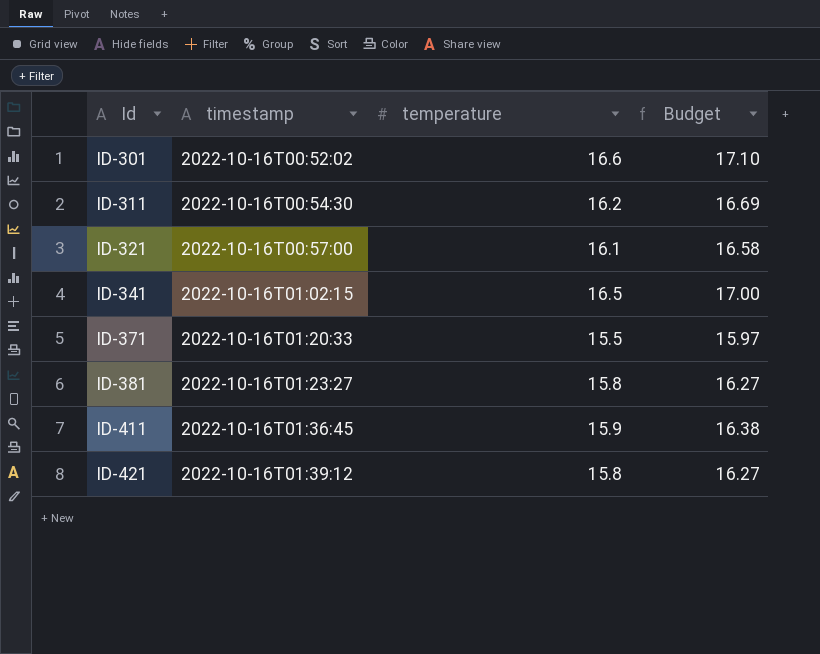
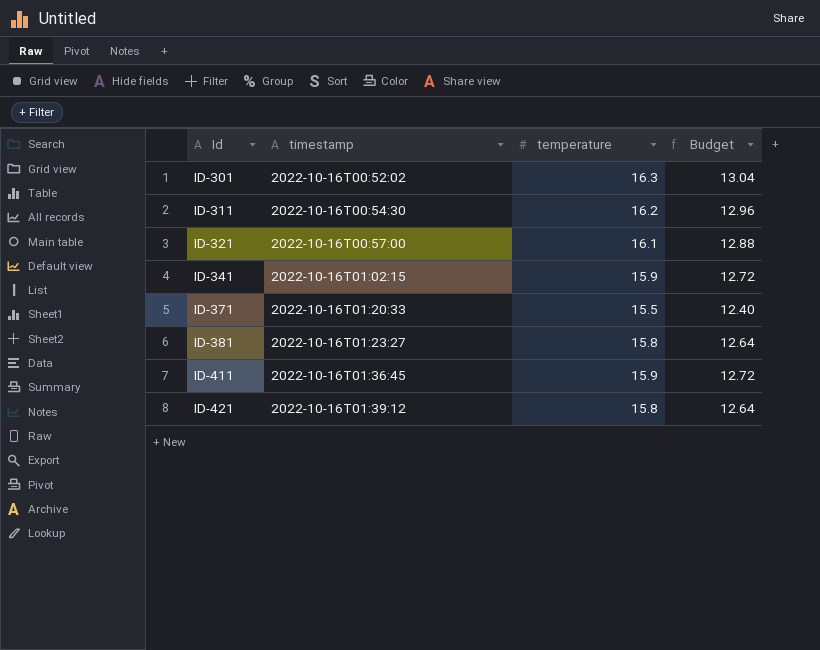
column Budget | formula: [temperature] * 1.03 -> [temperature] * 0.8
ID-301 | temperature: 16.6 -> 16.3
ID-341 | temperature: 16.5 -> 15.9

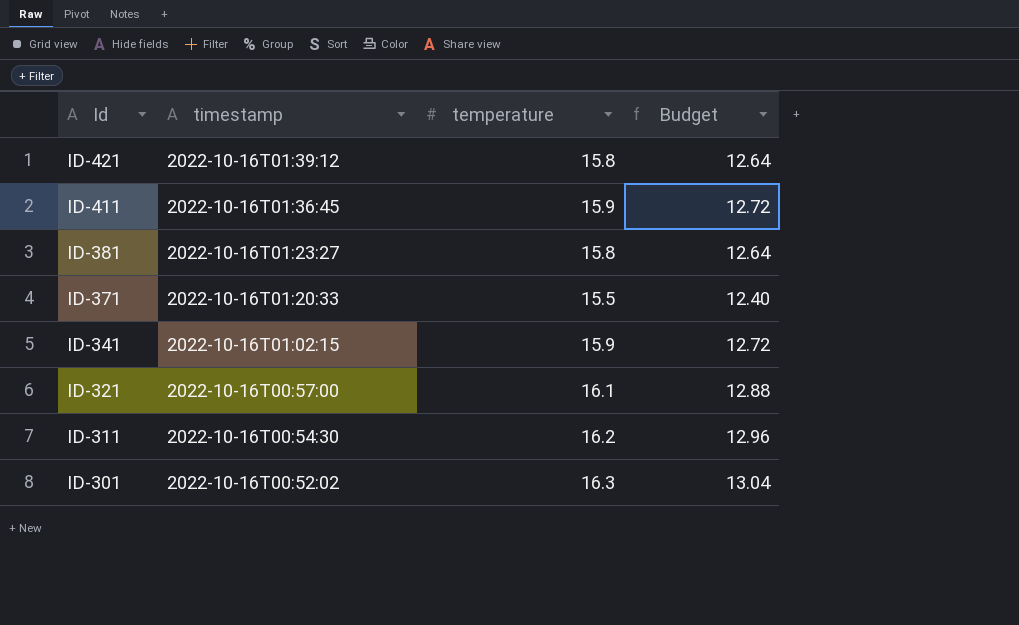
row order: Id ascending -> Id descending

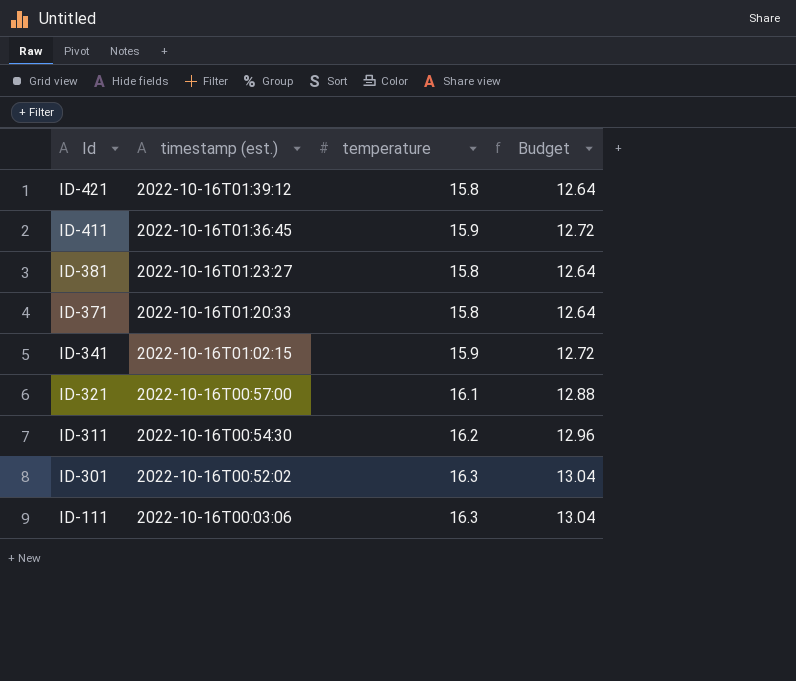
column name: timestamp -> timestamp (est.)
ID-371 | temperature: 15.5 -> 15.8
ID-371 | Budget: 12.40 -> 12.64
row ID-111: none -> 2022-10-16T00:03:06 | 16.3 | 13.04

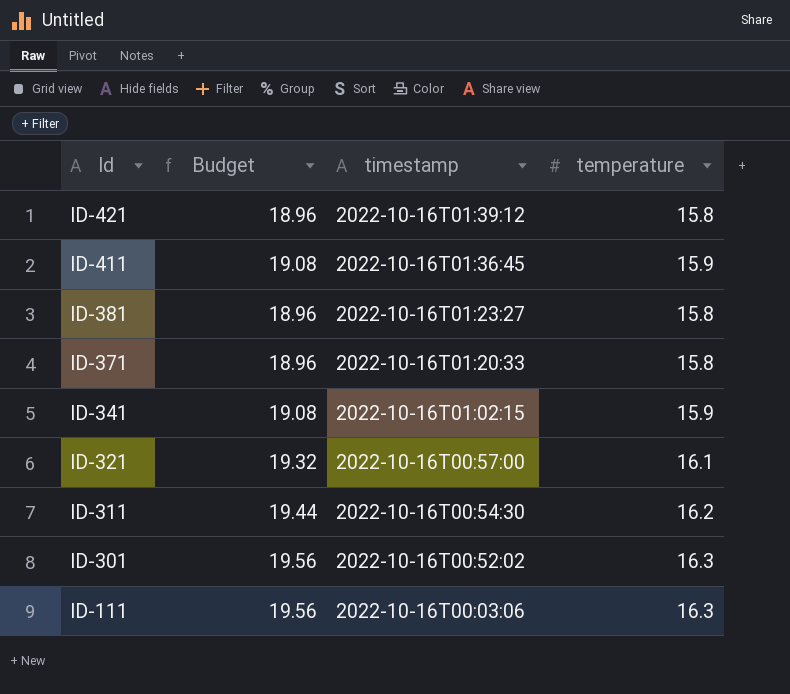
column Budget | formula: [temperature] * 0.8 -> [temperature] * 1.2
column Budget | position: 4 -> 2
column name: timestamp (est.) -> timestamp

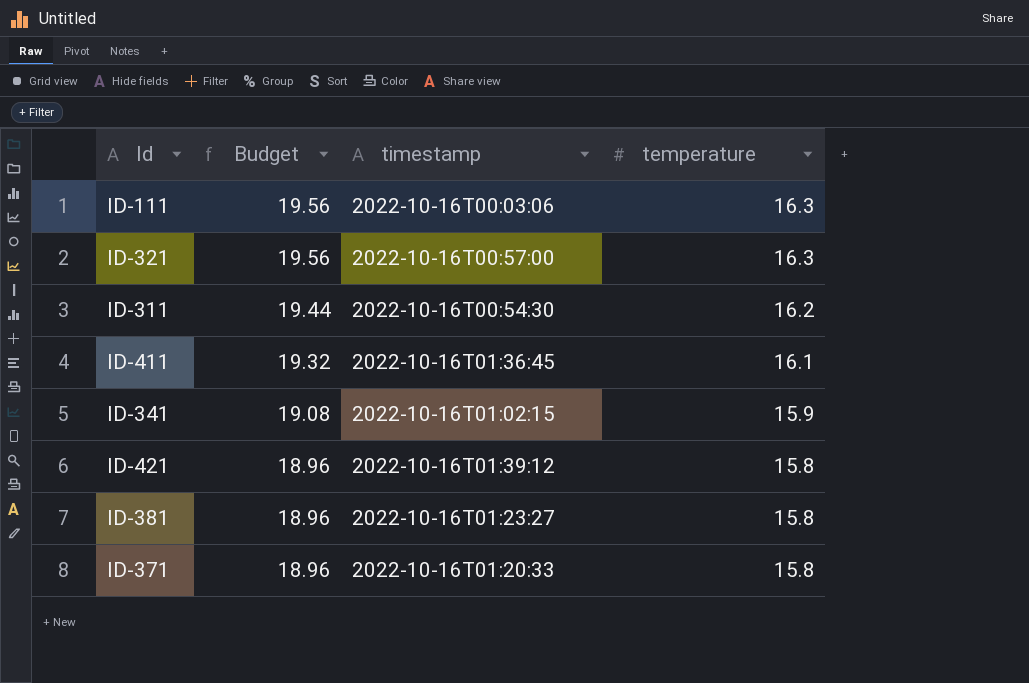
row order: Id descending -> Budget descending
row ID-301: 19.56 | 2022-10-16T00:52:02 | 16.3 -> none
ID-321 | Budget: 19.32 -> 19.56
ID-321 | temperature: 16.1 -> 16.3
ID-411 | Budget: 19.08 -> 19.32
ID-411 | temperature: 15.9 -> 16.1

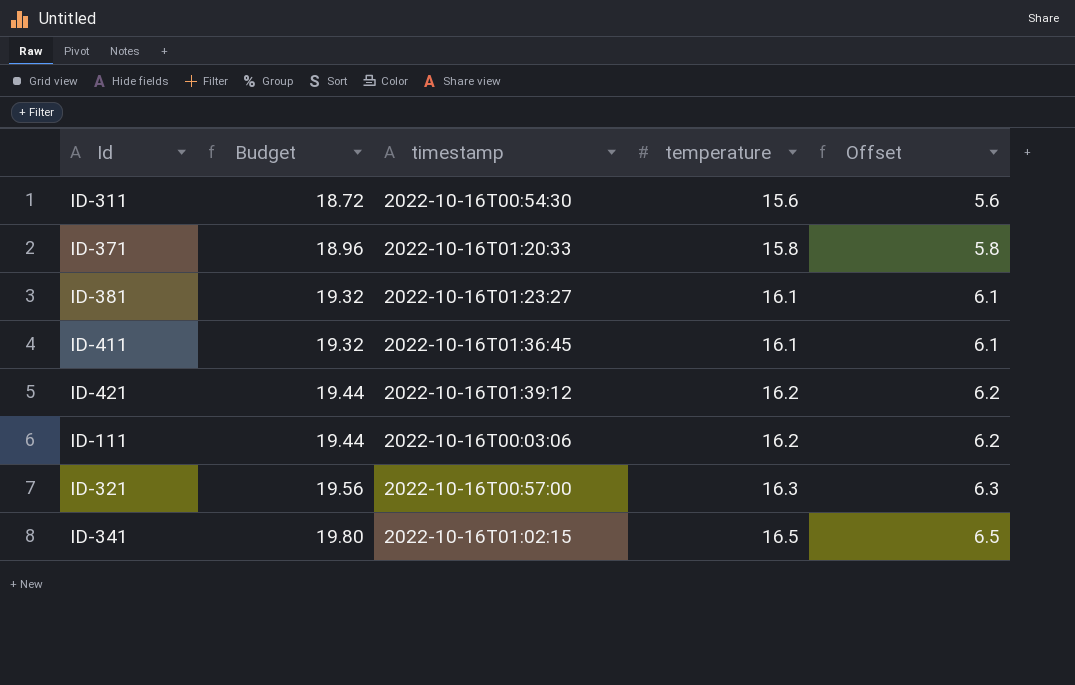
row order: Budget descending -> Budget ascending
column Offset | formula: none -> [temperature] - 10
ID-311 | Budget: 19.44 -> 18.72
ID-311 | temperature: 16.2 -> 15.6
ID-381 | Budget: 18.96 -> 19.32
ID-381 | temperature: 15.8 -> 16.1
ID-421 | Budget: 18.96 -> 19.44
ID-421 | temperature: 15.8 -> 16.2
ID-111 | Budget: 19.56 -> 19.44
ID-111 | temperature: 16.3 -> 16.2
ID-341 | Budget: 19.08 -> 19.80
ID-341 | temperature: 15.9 -> 16.5

